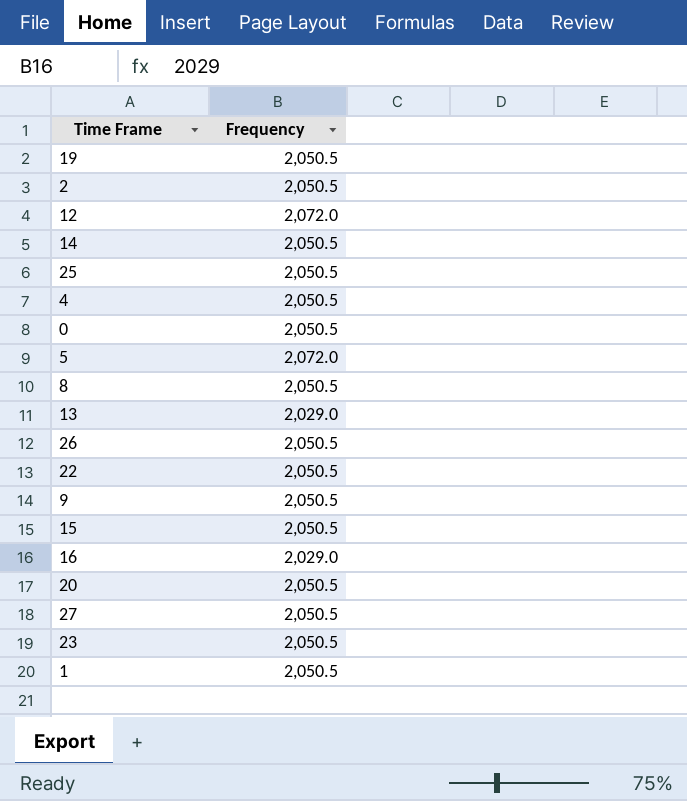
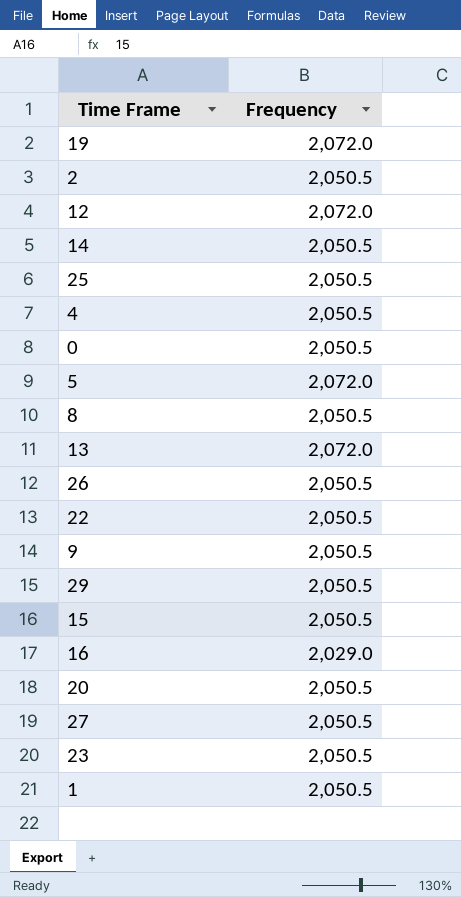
19 | Frequency: 2,050.5 -> 2,072.0
13 | Frequency: 2,029.0 -> 2,072.0
row 29: none -> 2,050.5

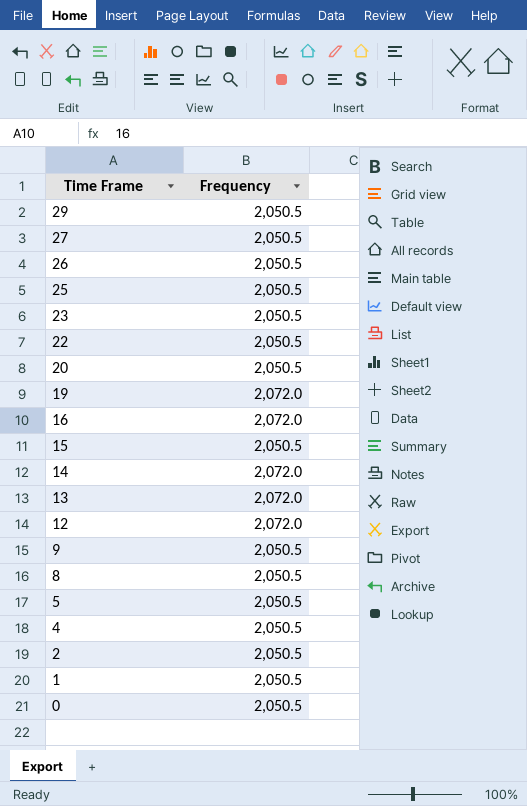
row order: none -> Time Frame descending
16 | Frequency: 2,029.0 -> 2,072.0
14 | Frequency: 2,050.5 -> 2,072.0
5 | Frequency: 2,072.0 -> 2,050.5

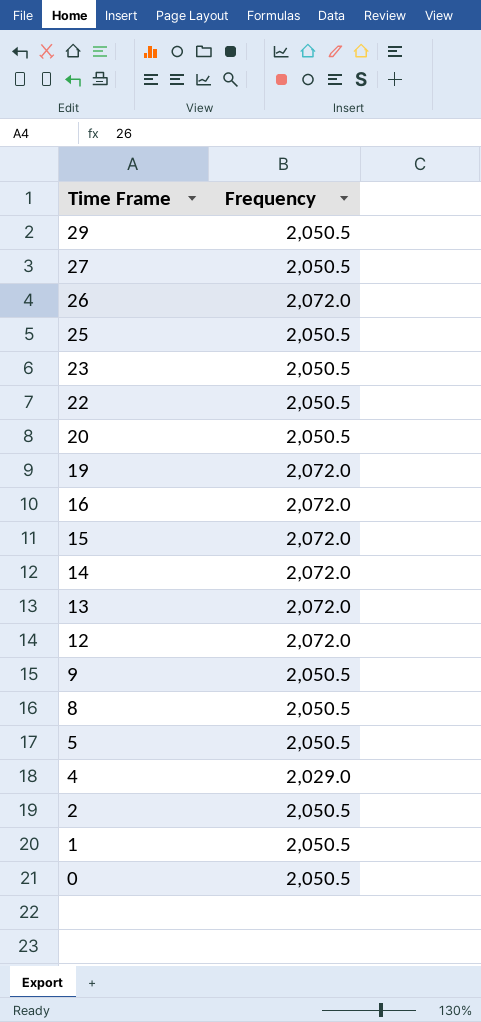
26 | Frequency: 2,050.5 -> 2,072.0
15 | Frequency: 2,050.5 -> 2,072.0
4 | Frequency: 2,050.5 -> 2,029.0

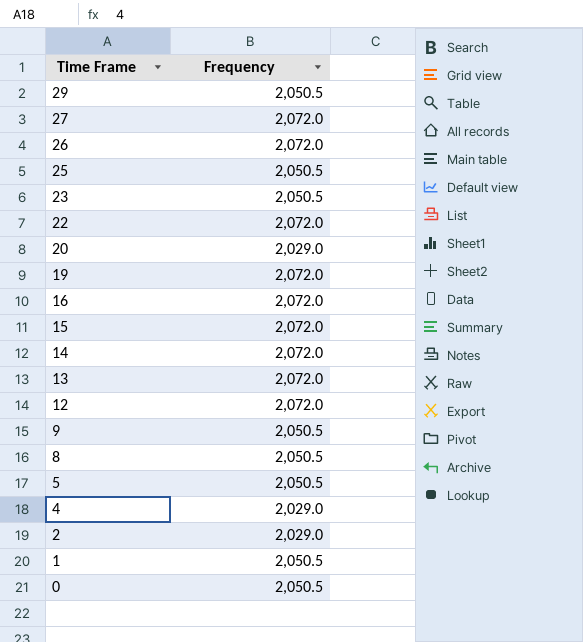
27 | Frequency: 2,050.5 -> 2,072.0
22 | Frequency: 2,050.5 -> 2,072.0
20 | Frequency: 2,050.5 -> 2,029.0
2 | Frequency: 2,050.5 -> 2,029.0

